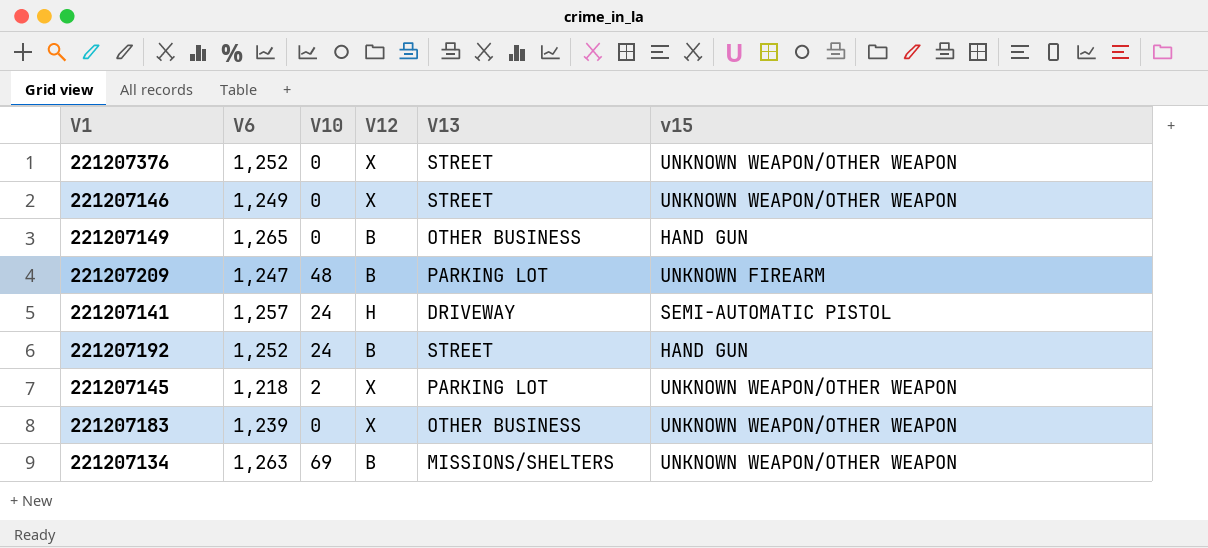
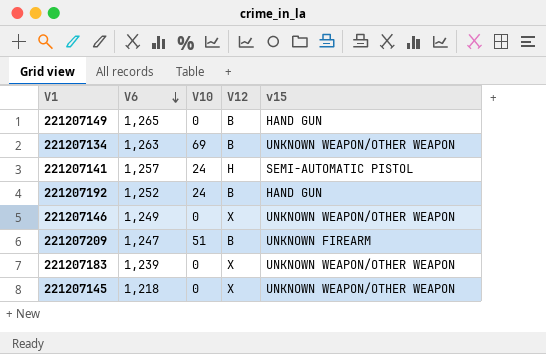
row order: none -> V6 descending
column V13 | position: 5 -> none
row 221207376: 1,252 | 0 | X | STREET | UNKNOWN WEAPON/OTHER WEAPON -> none
221207209 | V10: 48 -> 51
221207145 | V10: 2 -> 0

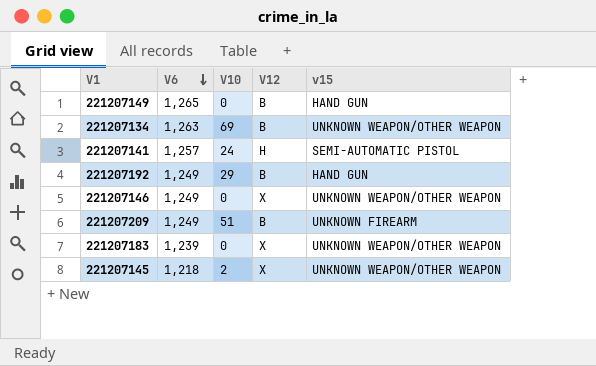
221207192 | V6: 1,252 -> 1,249
221207192 | V10: 24 -> 29
221207209 | V6: 1,247 -> 1,249
221207145 | V10: 0 -> 2

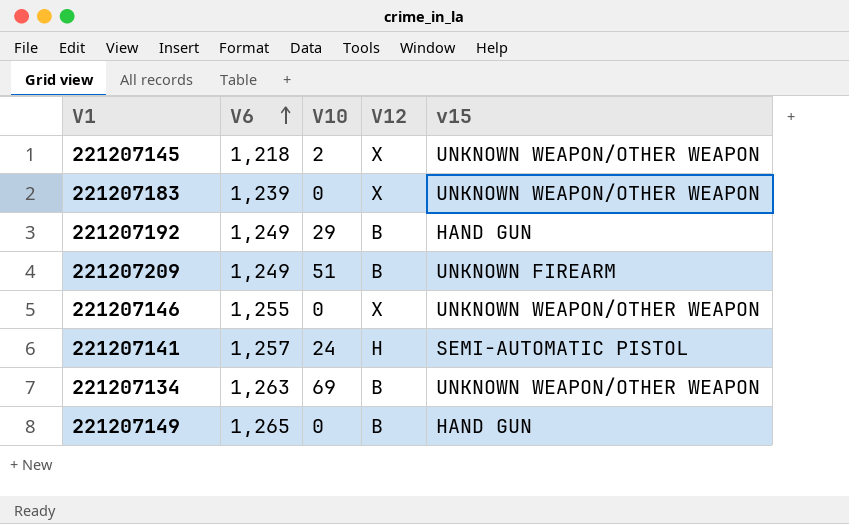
row order: V6 descending -> V6 ascending
221207146 | V6: 1,249 -> 1,255

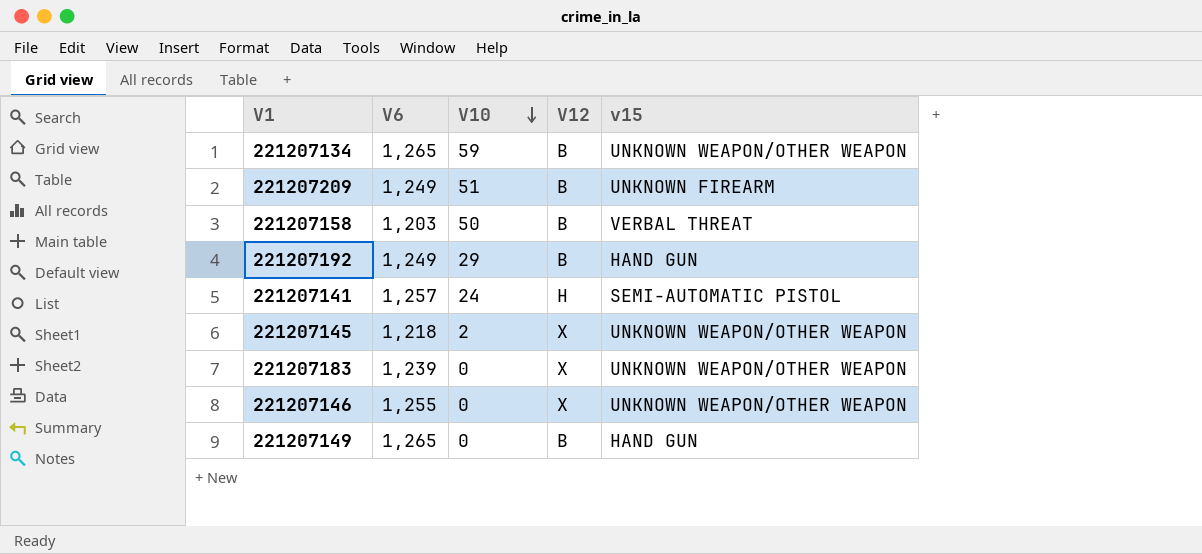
row order: V6 ascending -> V10 descending
221207134 | V6: 1,263 -> 1,265
221207134 | V10: 69 -> 59
row 221207158: none -> 1,203 | 50 | B | VERBAL THREAT

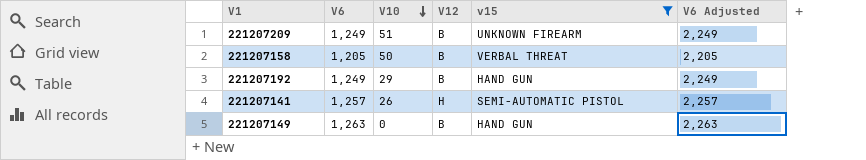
filter: none -> v15 != UNKNOWN WEAPON/OTHER WEAPON
column V6 Adjusted | formula: none -> [V6] + 1000
221207158 | V6: 1,203 -> 1,205
221207141 | V10: 24 -> 26
221207149 | V6: 1,265 -> 1,263

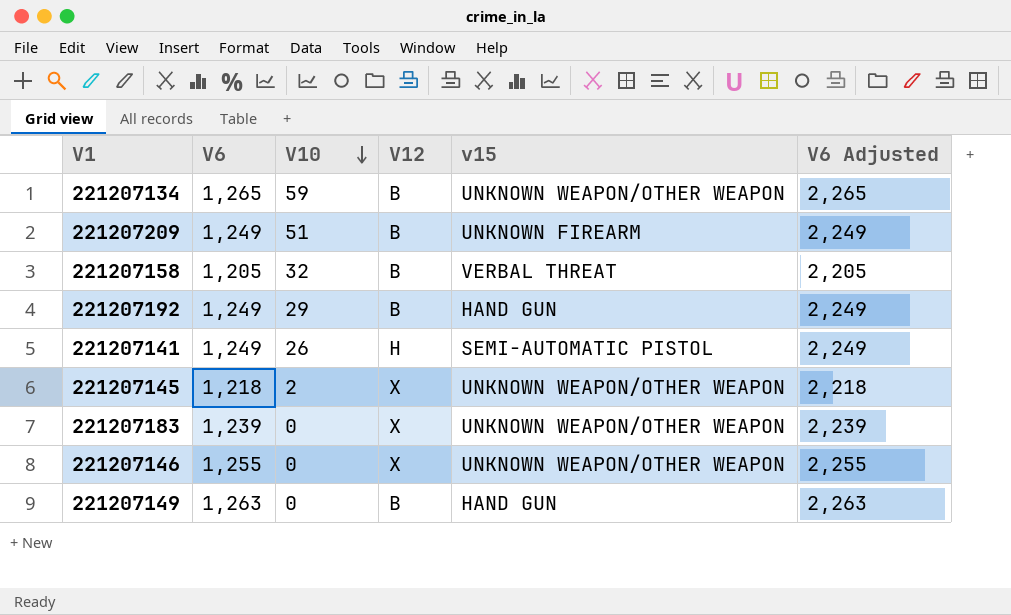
filter: v15 != UNKNOWN WEAPON/OTHER WEAPON -> none
221207158 | V10: 50 -> 32
221207141 | V6: 1,257 -> 1,249
221207141 | V6 Adjusted: 2,257 -> 2,249

